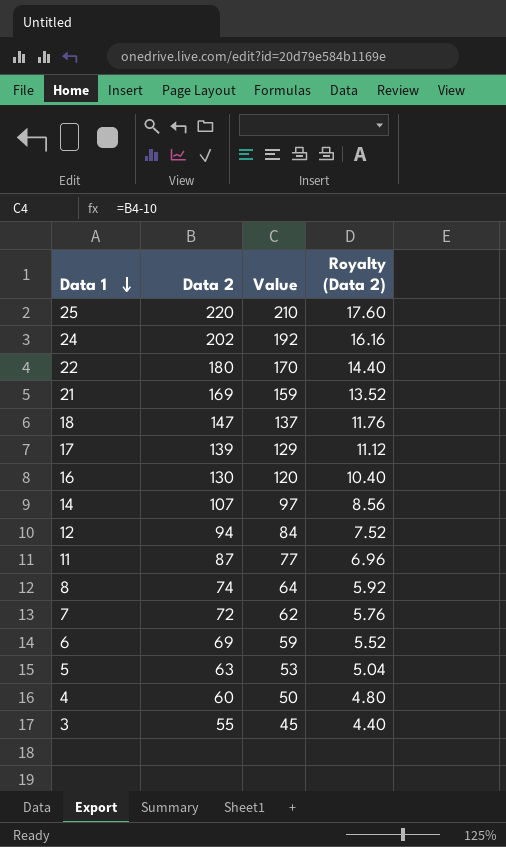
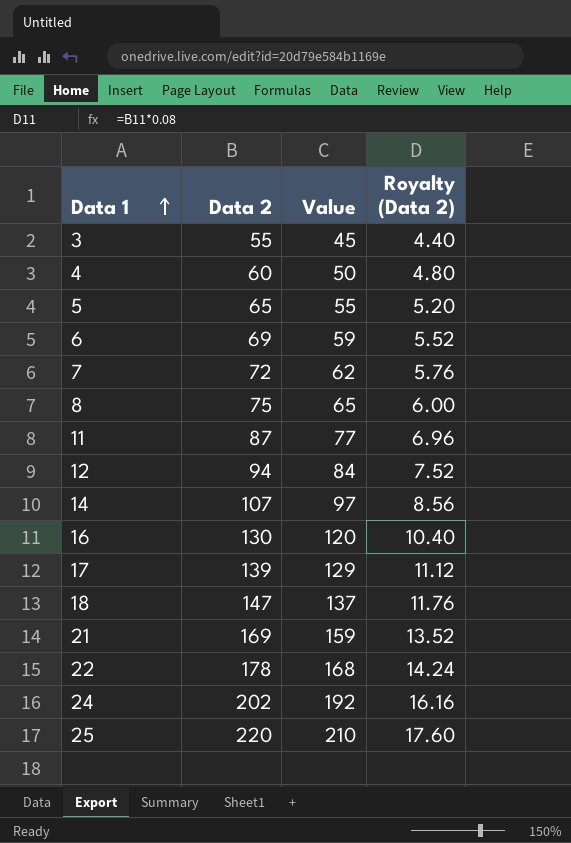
row order: Data 1 descending -> Data 1 ascending
5 | Data 2: 63 -> 65
5 | Value: 53 -> 55
5 | Royalty (Data 2): 5.04 -> 5.20
8 | Data 2: 74 -> 75
8 | Value: 64 -> 65
8 | Royalty (Data 2): 5.92 -> 6.00
22 | Data 2: 180 -> 178
22 | Value: 170 -> 168
22 | Royalty (Data 2): 14.40 -> 14.24

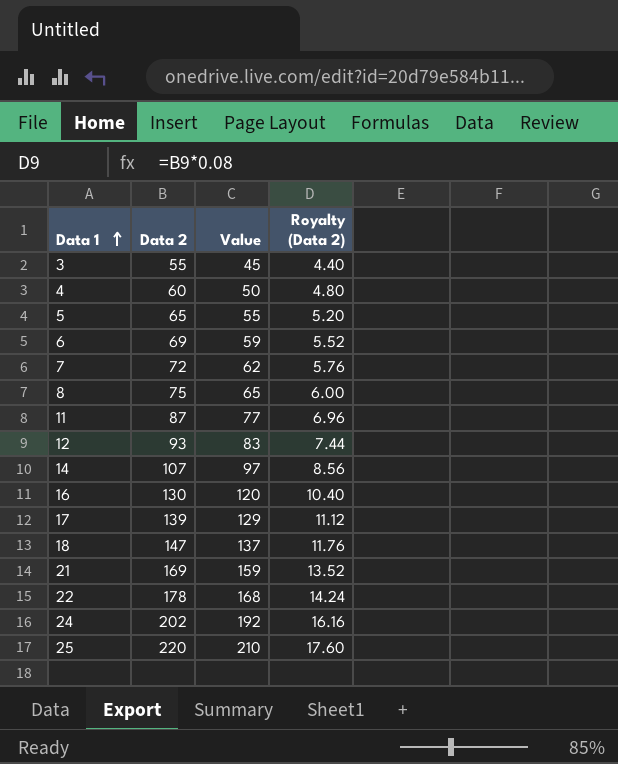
12 | Data 2: 94 -> 93
12 | Value: 84 -> 83
12 | Royalty (Data 2): 7.52 -> 7.44

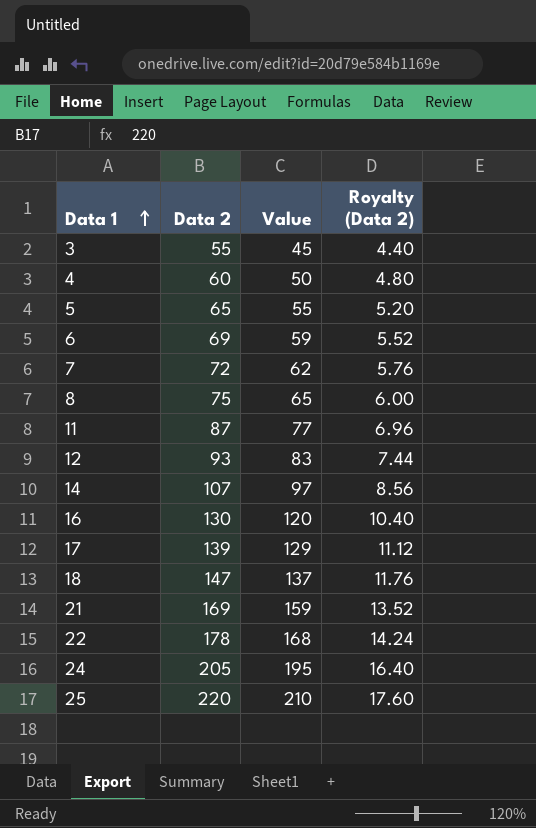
24 | Data 2: 202 -> 205
24 | Value: 192 -> 195
24 | Royalty (Data 2): 16.16 -> 16.40

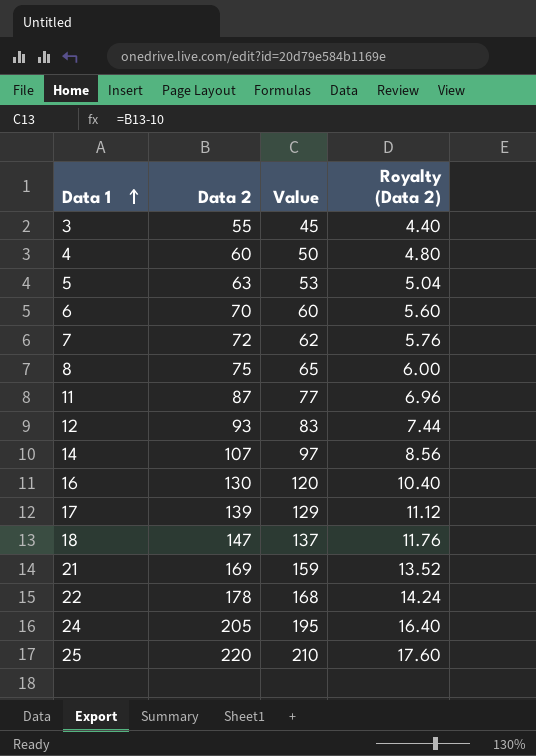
5 | Data 2: 65 -> 63
5 | Value: 55 -> 53
5 | Royalty (Data 2): 5.20 -> 5.04
6 | Data 2: 69 -> 70
6 | Value: 59 -> 60
6 | Royalty (Data 2): 5.52 -> 5.60

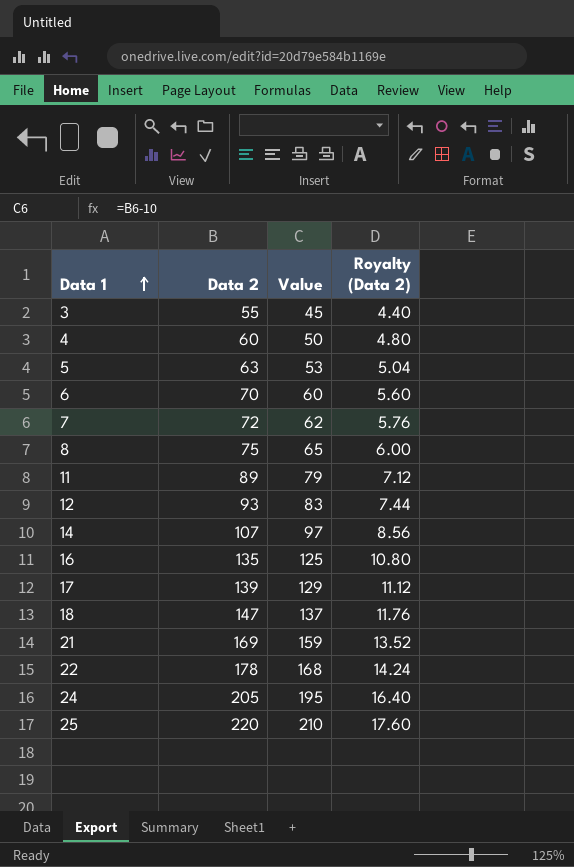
11 | Data 2: 87 -> 89
11 | Value: 77 -> 79
11 | Royalty (Data 2): 6.96 -> 7.12
16 | Data 2: 130 -> 135
16 | Value: 120 -> 125
16 | Royalty (Data 2): 10.40 -> 10.80

